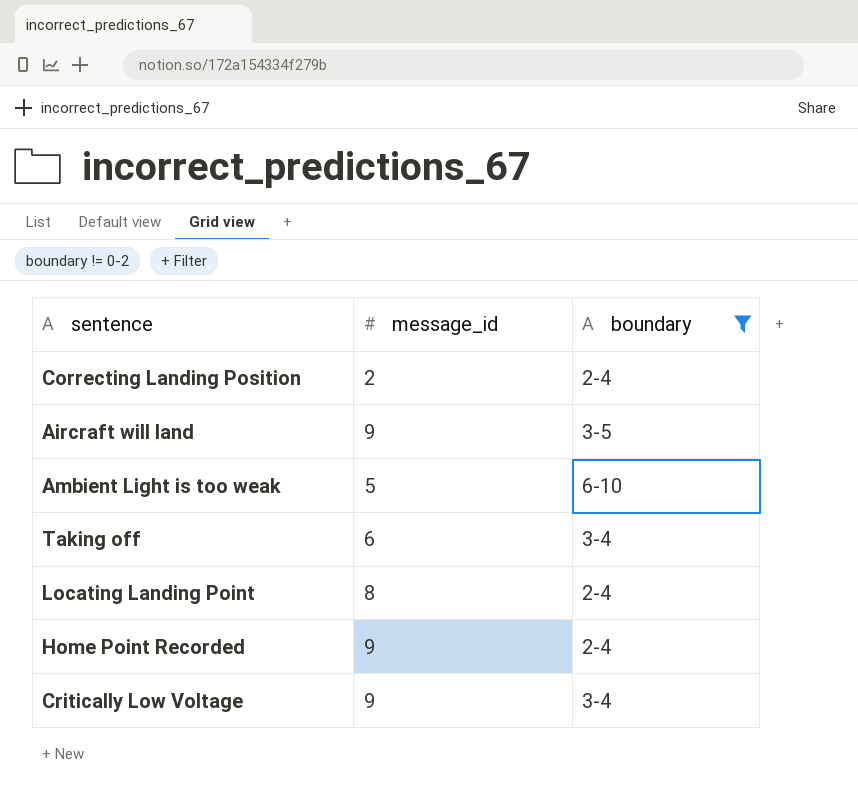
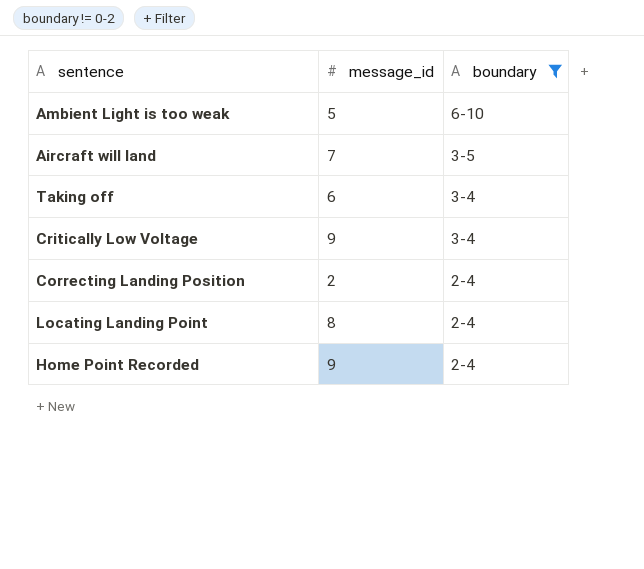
row order: none -> boundary descending
Aircraft will land | message_id: 9 -> 7

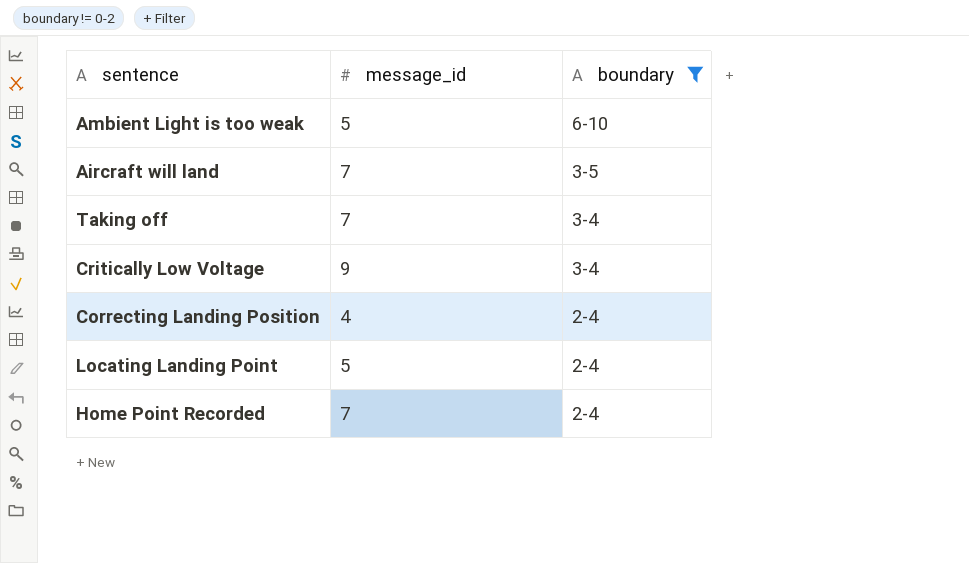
Taking off | message_id: 6 -> 7
Correcting Landing Position | message_id: 2 -> 4
Locating Landing Point | message_id: 8 -> 5
Home Point Recorded | message_id: 9 -> 7

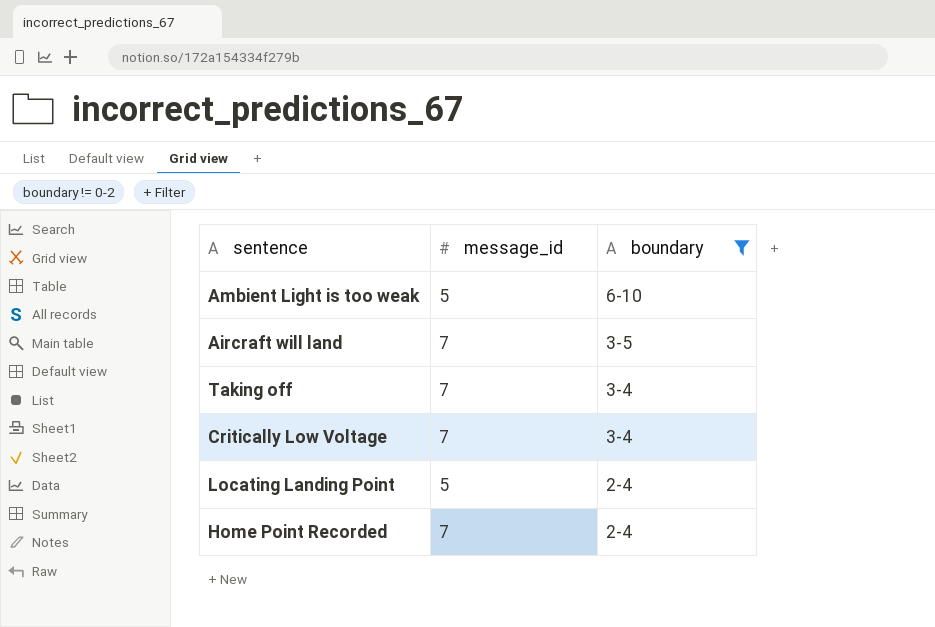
row Correcting Landing Position: 4 | 2-4 -> none
Critically Low Voltage | message_id: 9 -> 7

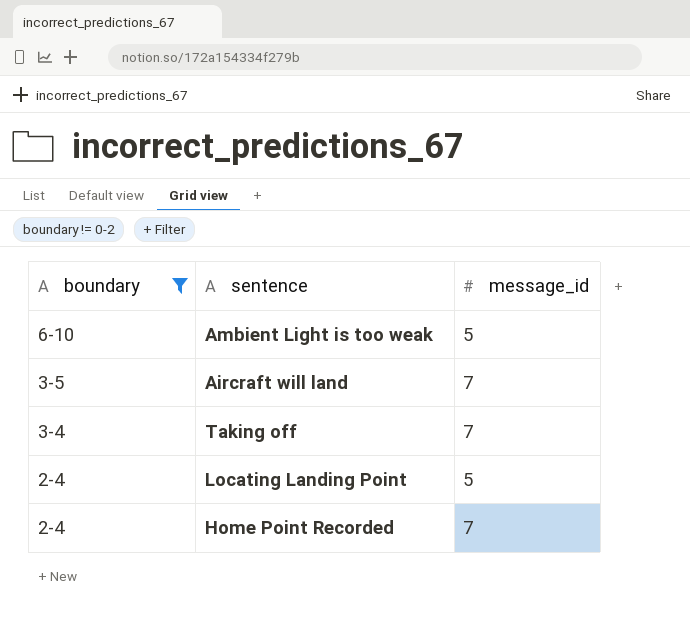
column boundary | position: 3 -> 1
row Critically Low Voltage: 7 | 3-4 -> none

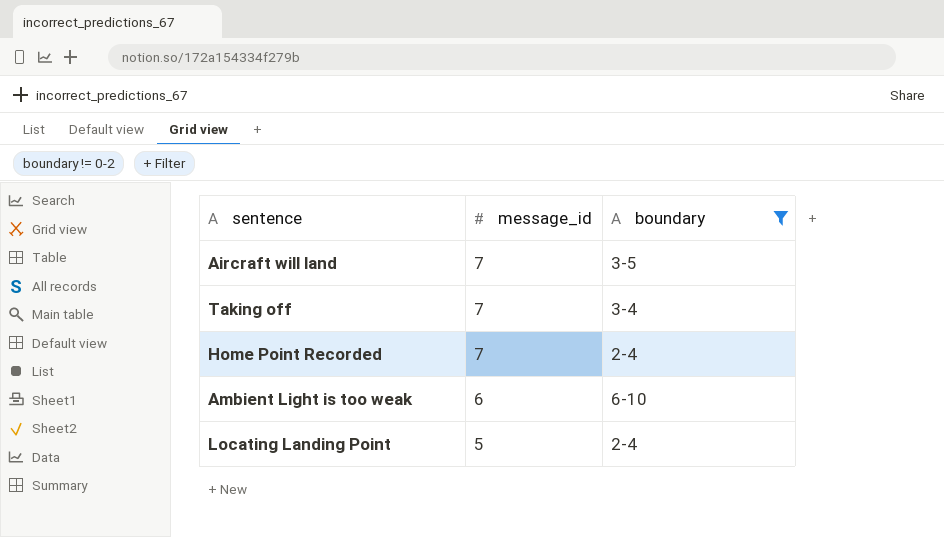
row order: boundary descending -> message_id descending
column boundary | position: 1 -> 3
Ambient Light is too weak | message_id: 5 -> 6

